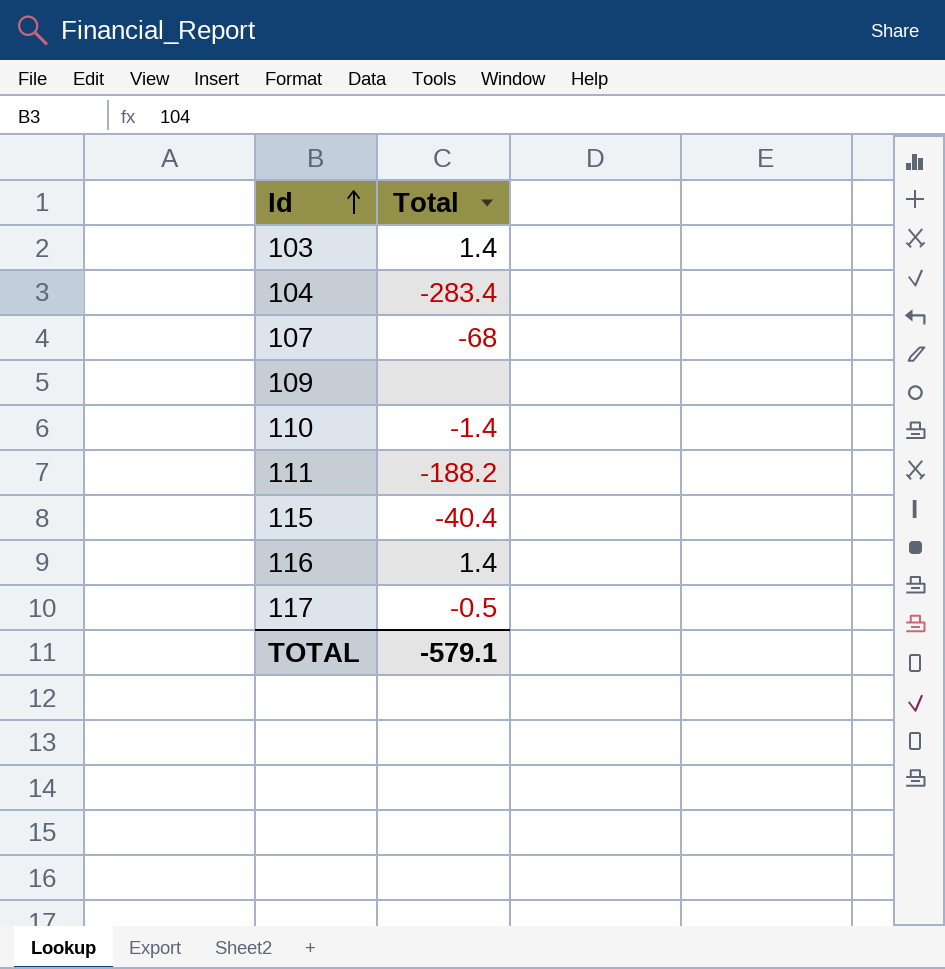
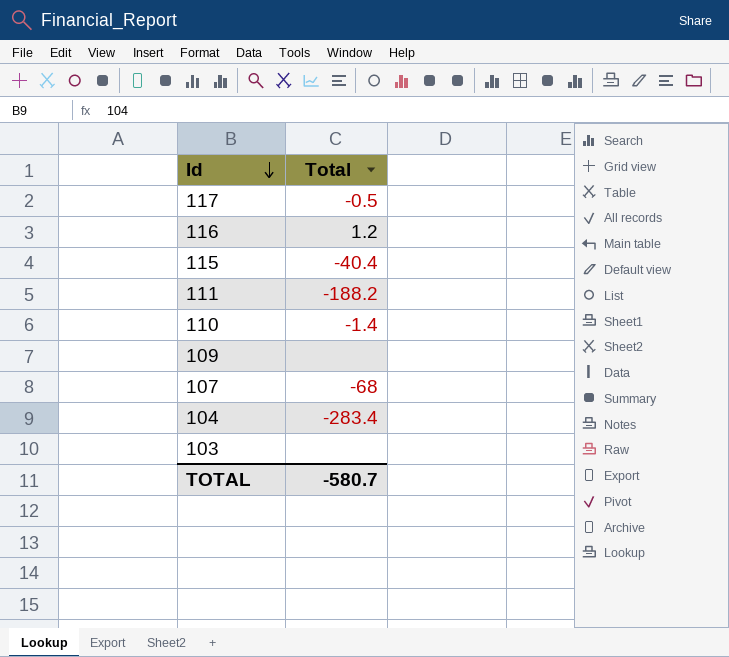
row order: Id ascending -> Id descending
116 | Total: 1.4 -> 1.2
103 | Total: 1.4 -> none
TOTAL | Total: -579.1 -> -580.7

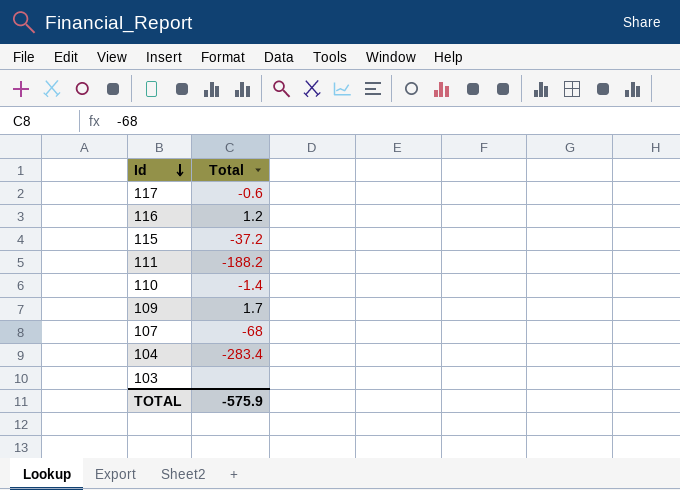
117 | Total: -0.5 -> -0.6
115 | Total: -40.4 -> -37.2
109 | Total: none -> 1.7
TOTAL | Total: -580.7 -> -575.9

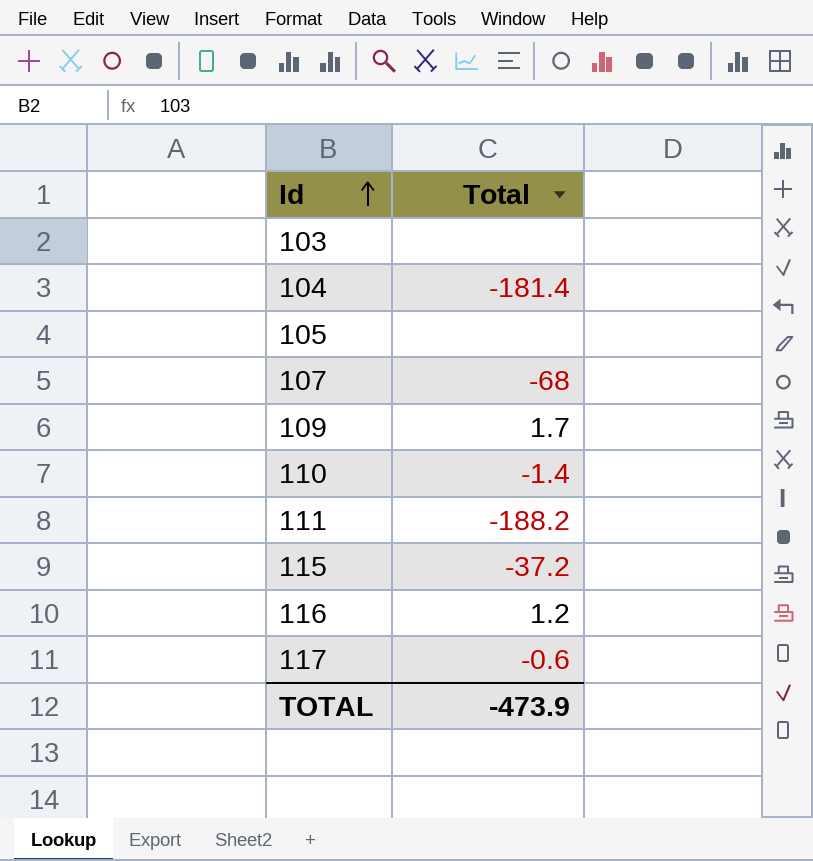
row order: Id descending -> Id ascending
104 | Total: -283.4 -> -181.4
row 105: none -> none
TOTAL | Total: -575.9 -> -473.9

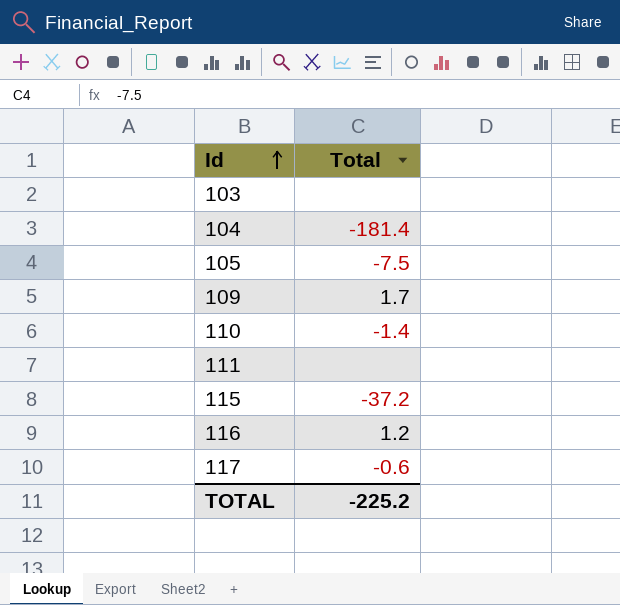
row 107: -68 -> none
105 | Total: none -> -7.5
111 | Total: -188.2 -> none
TOTAL | Total: -473.9 -> -225.2

